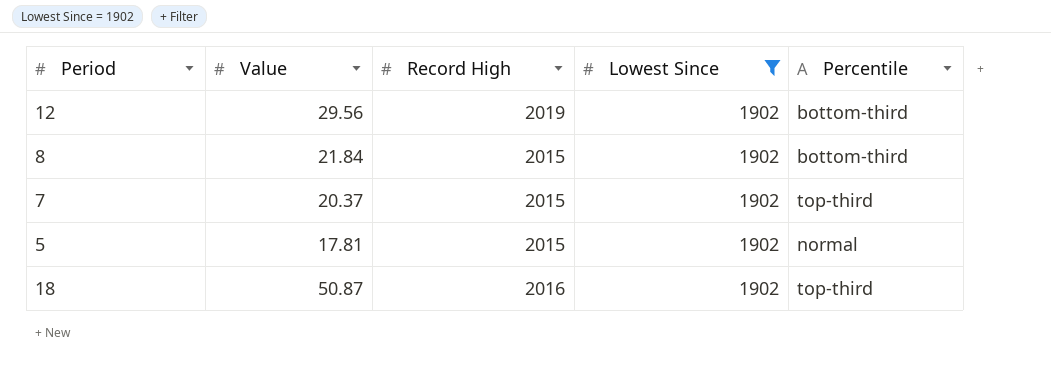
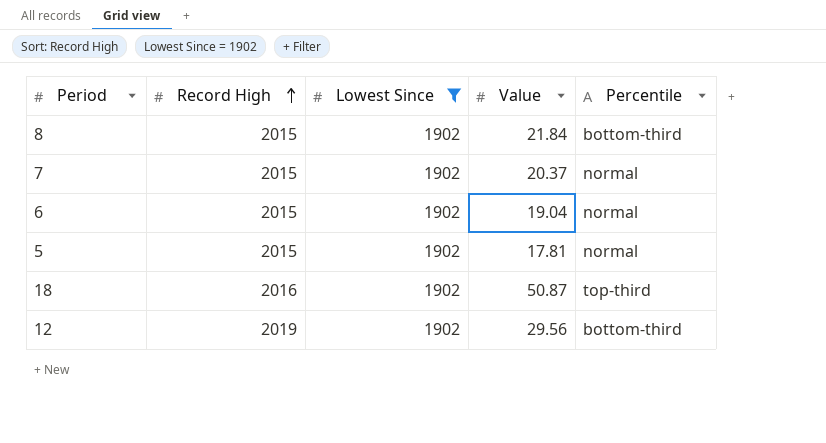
row order: none -> Record High ascending
column Value | position: 2 -> 4
7 | Percentile: top-third -> normal
row 6: none -> 2015 | 1902 | 19.04 | normal

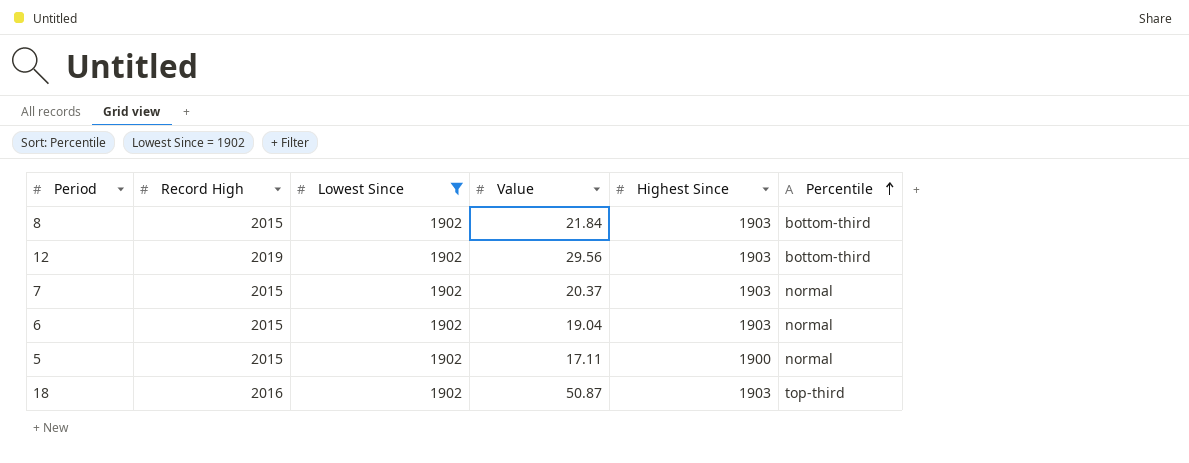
row order: Record High ascending -> Percentile ascending
column Highest Since | position: none -> 5
5 | Value: 17.81 -> 17.11

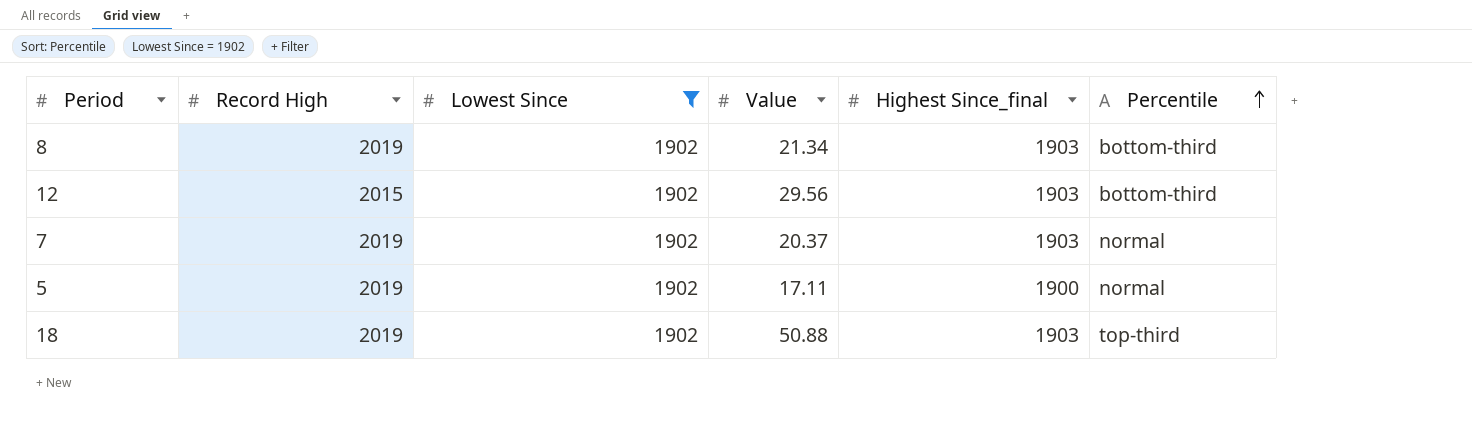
column name: Highest Since -> Highest Since_final
row 6: 2015 | 1902 | 19.04 | 1903 | normal -> none
8 | Record High: 2015 -> 2019
8 | Value: 21.84 -> 21.34
12 | Record High: 2019 -> 2015
7 | Record High: 2015 -> 2019
5 | Record High: 2015 -> 2019
18 | Record High: 2016 -> 2019
18 | Value: 50.87 -> 50.88

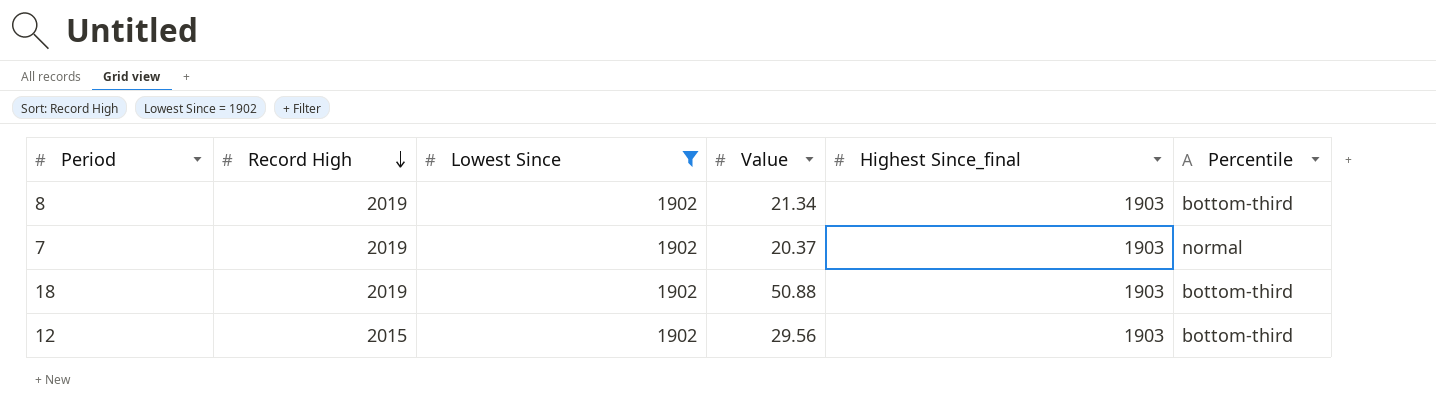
row order: Percentile ascending -> Record High descending
row 5: 2019 | 1902 | 17.11 | 1900 | normal -> none
18 | Percentile: top-third -> bottom-third

